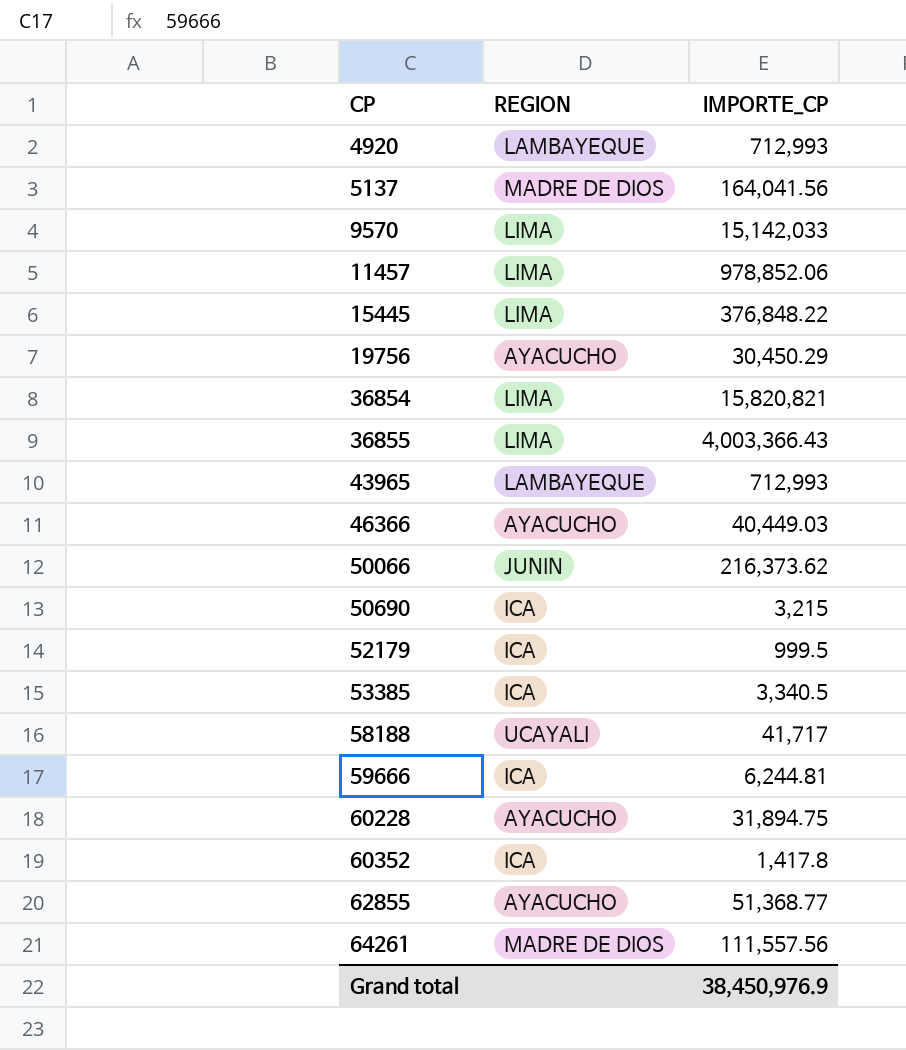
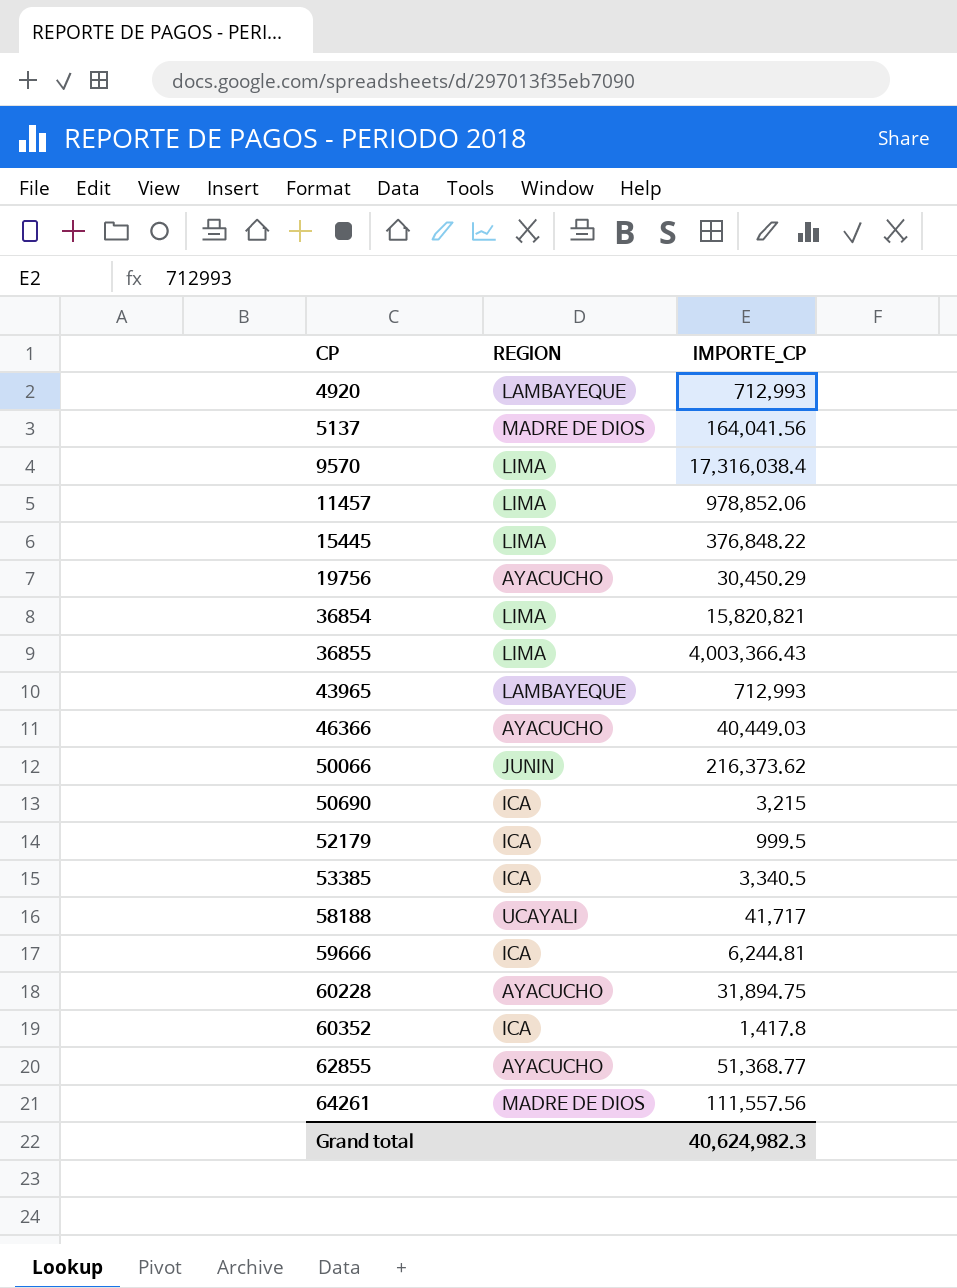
9570 | IMPORTE_CP: 15,142,033 -> 17,316,038.4
Grand total | IMPORTE_CP: 38,450,976.9 -> 40,624,982.3

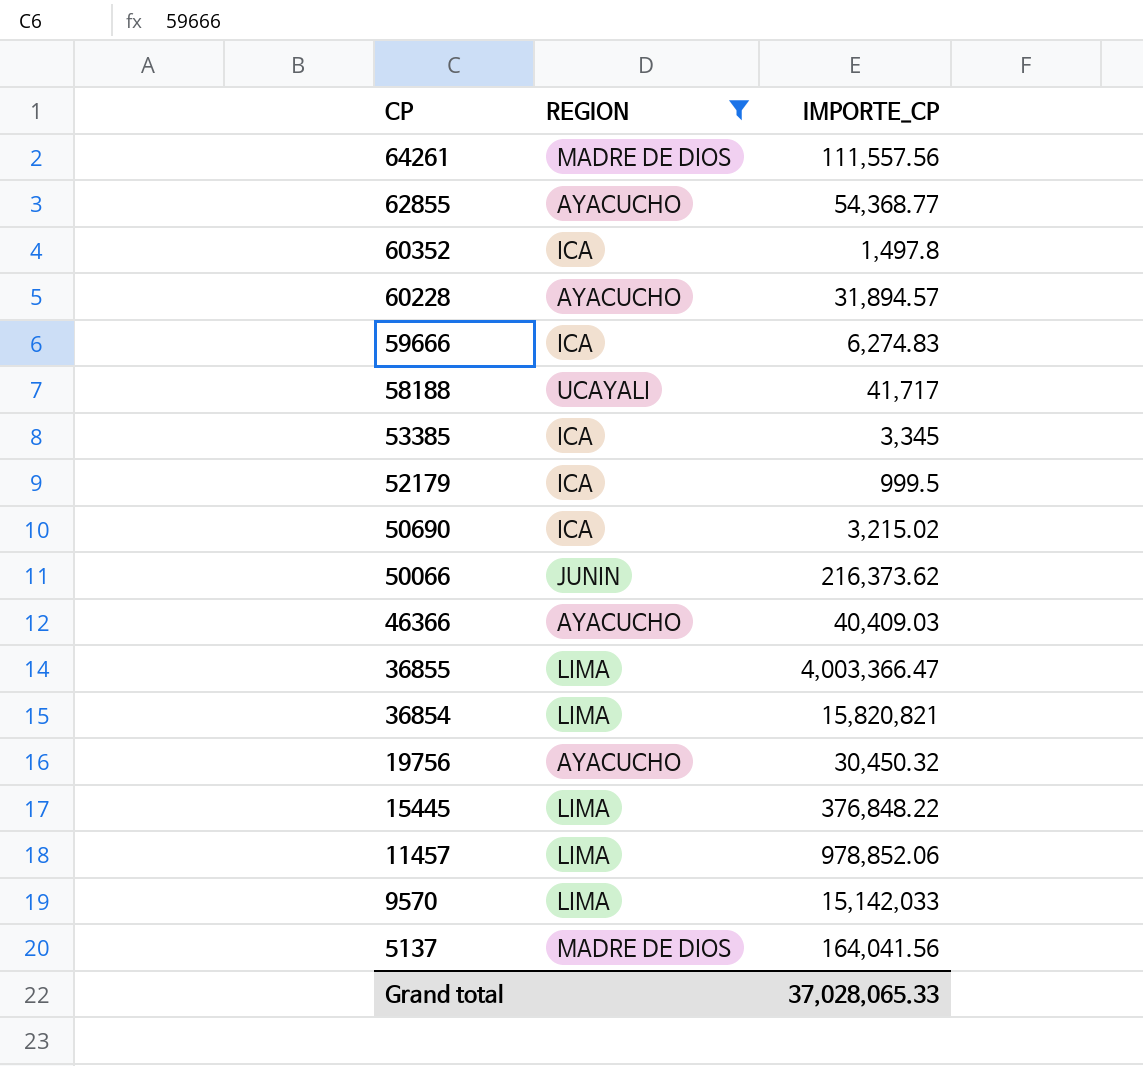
filter: none -> REGION != LAMBAYEQUE
row order: CP ascending -> CP descending
62855 | IMPORTE_CP: 51,368.77 -> 54,368.77
60352 | IMPORTE_CP: 1,417.8 -> 1,497.8
60228 | IMPORTE_CP: 31,894.75 -> 31,894.57
59666 | IMPORTE_CP: 6,244.81 -> 6,274.83
53385 | IMPORTE_CP: 3,340.5 -> 3,345
50690 | IMPORTE_CP: 3,215 -> 3,215.02
46366 | IMPORTE_CP: 40,449.03 -> 40,409.03
36855 | IMPORTE_CP: 4,003,366.43 -> 4,003,366.47
19756 | IMPORTE_CP: 30,450.29 -> 30,450.32
9570 | IMPORTE_CP: 17,316,038.4 -> 15,142,033
Grand total | IMPORTE_CP: 40,624,982.3 -> 37,028,065.33

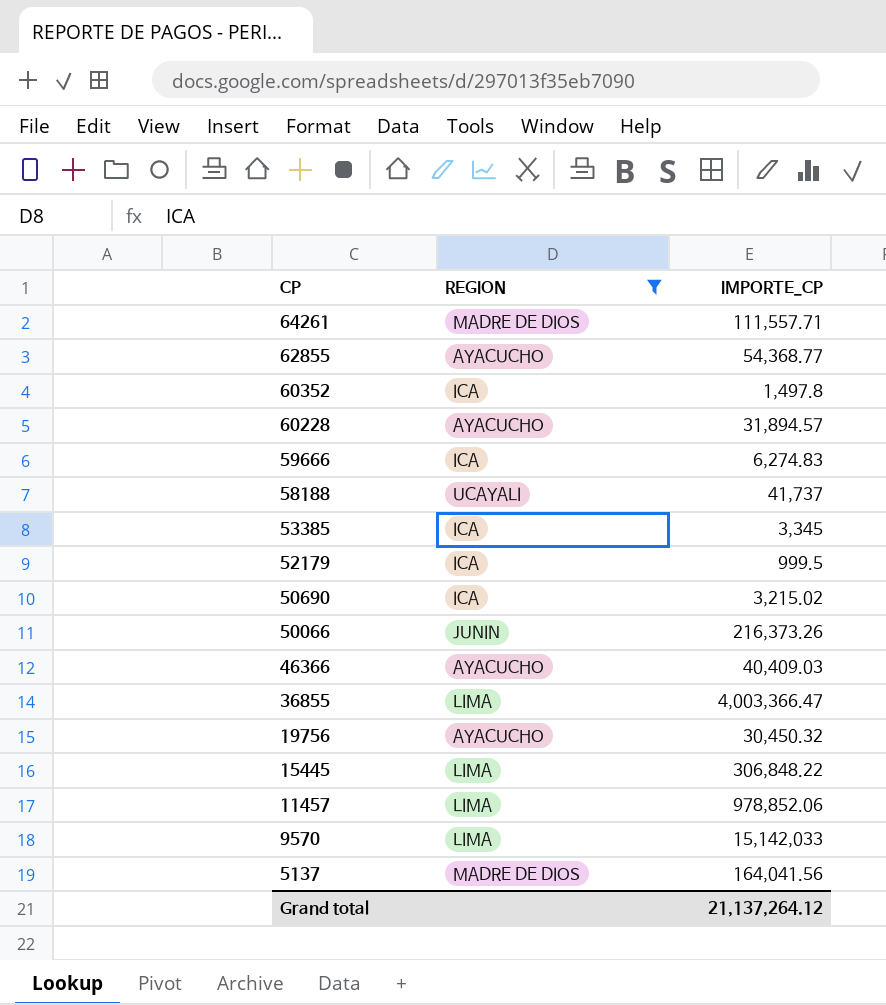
row 36854: LIMA | 15,820,821 -> none
64261 | IMPORTE_CP: 111,557.56 -> 111,557.71
58188 | IMPORTE_CP: 41,717 -> 41,737
50066 | IMPORTE_CP: 216,373.62 -> 216,373.26
15445 | IMPORTE_CP: 376,848.22 -> 306,848.22
Grand total | IMPORTE_CP: 37,028,065.33 -> 21,137,264.12

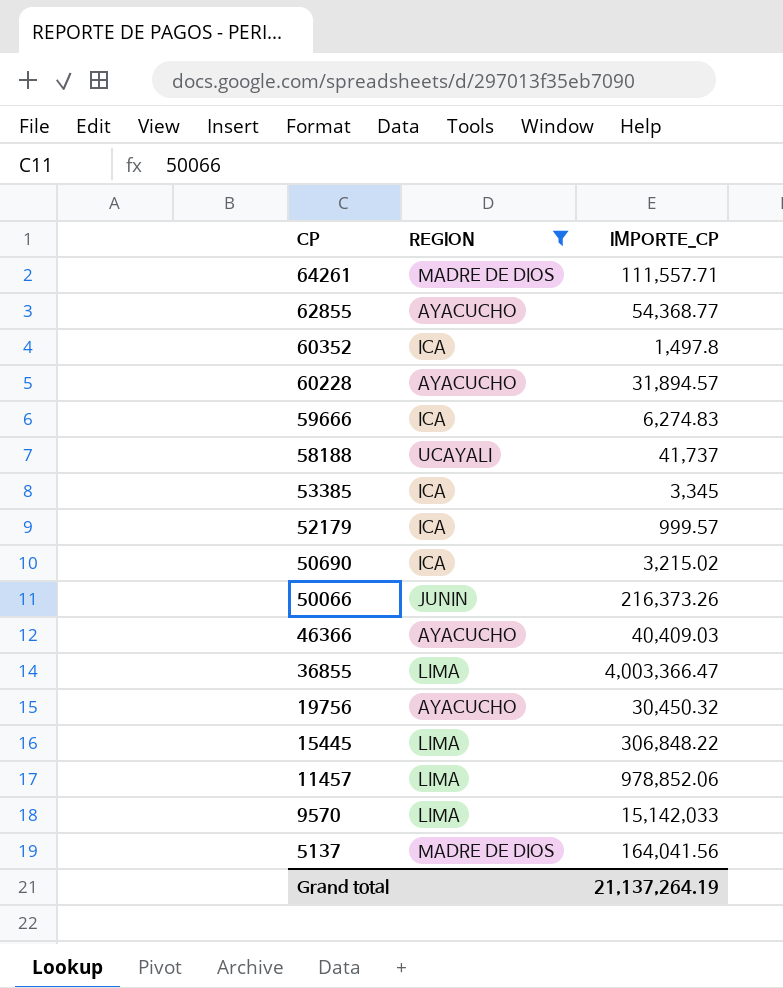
52179 | IMPORTE_CP: 999.5 -> 999.57
Grand total | IMPORTE_CP: 21,137,264.12 -> 21,137,264.19

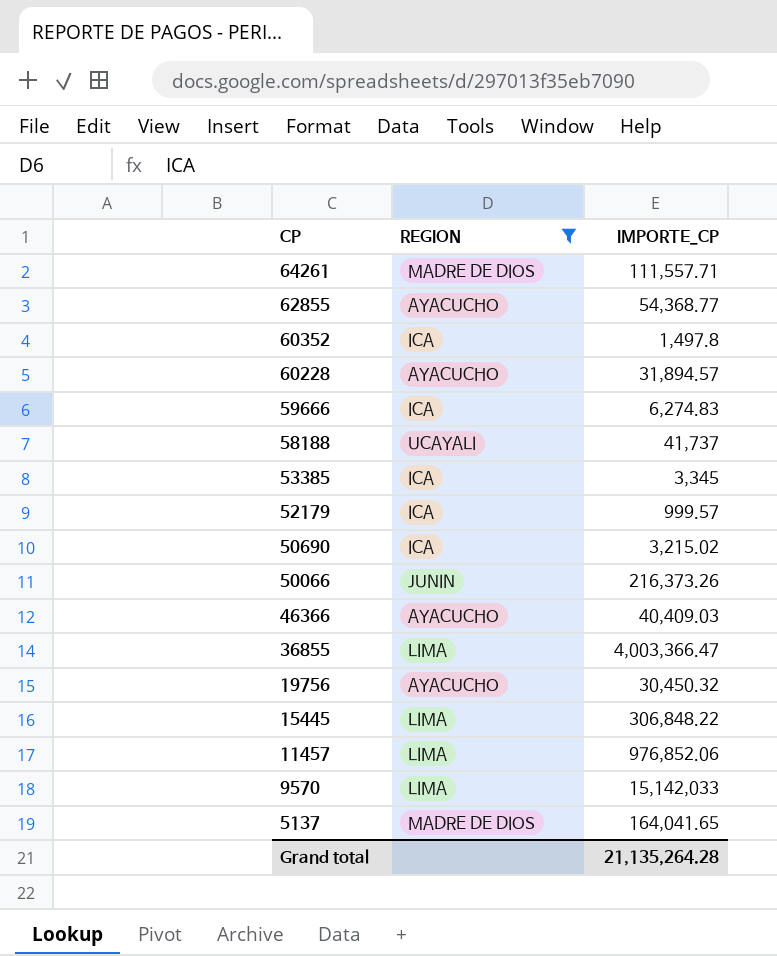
11457 | IMPORTE_CP: 978,852.06 -> 976,852.06
5137 | IMPORTE_CP: 164,041.56 -> 164,041.65
Grand total | IMPORTE_CP: 21,137,264.19 -> 21,135,264.28

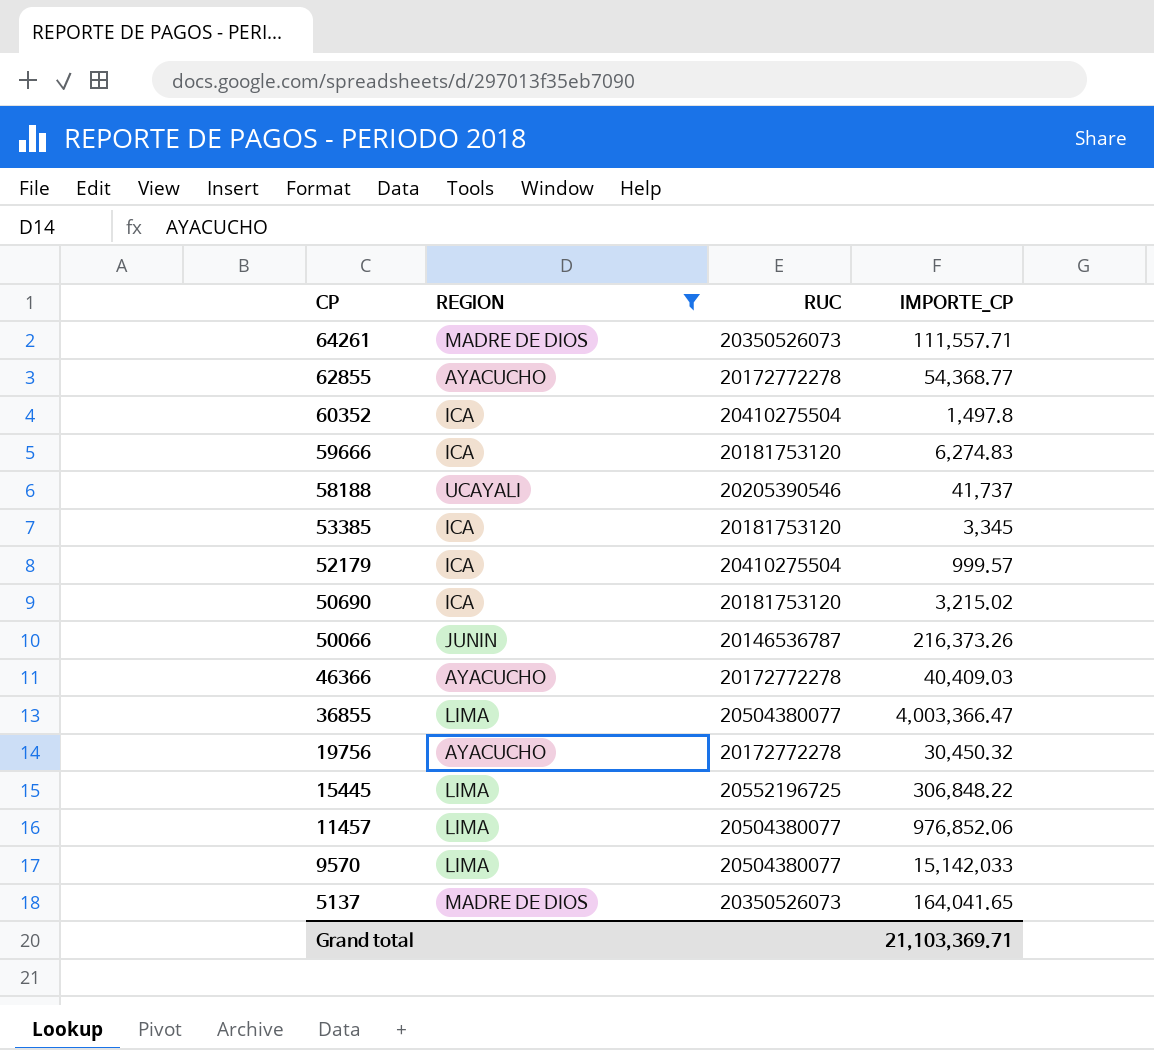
column RUC | position: none -> 3
row 60228: AYACUCHO | 31,894.57 -> none
Grand total | IMPORTE_CP: 21,135,264.28 -> 21,103,369.71

